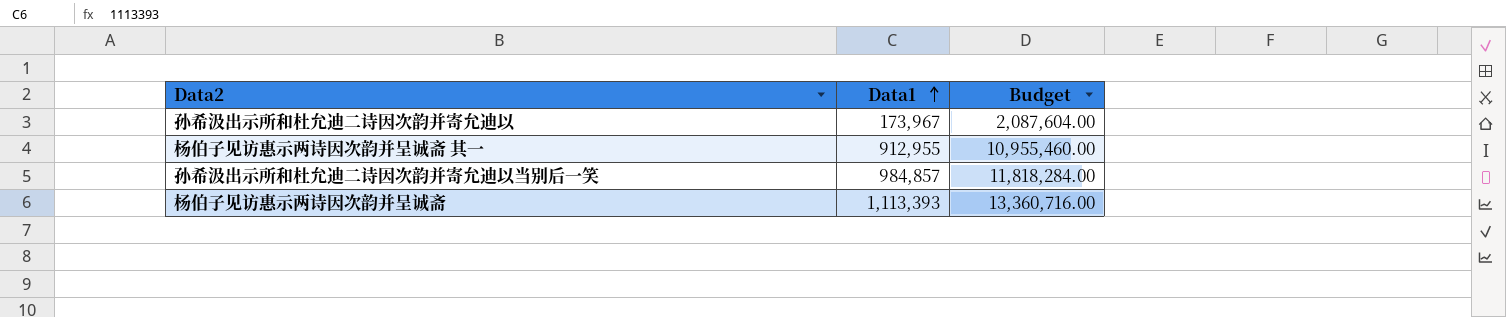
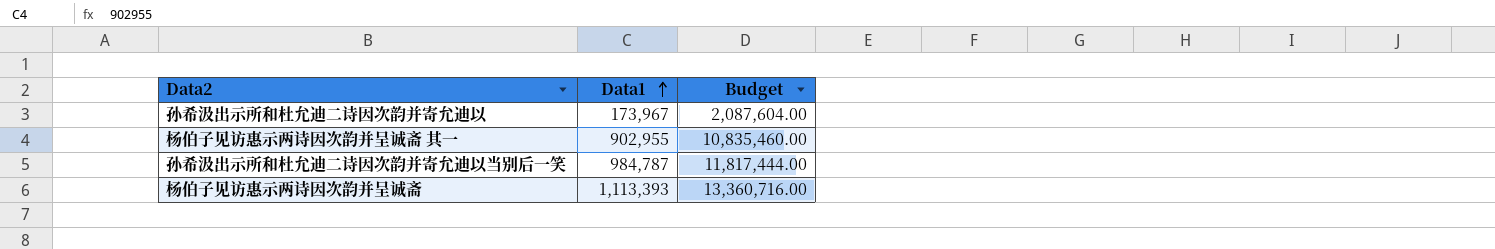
杨伯子见访惠示两诗因次韵并呈诚斋 其一 | Data1: 912,955 -> 902,955
杨伯子见访惠示两诗因次韵并呈诚斋 其一 | Budget: 10,955,460.00 -> 10,835,460.00
孙希汲出示所和杜允迪二诗因次韵并寄允迪以当别后一笑 | Data1: 984,857 -> 984,787
孙希汲出示所和杜允迪二诗因次韵并寄允迪以当别后一笑 | Budget: 11,818,284.00 -> 11,817,444.00

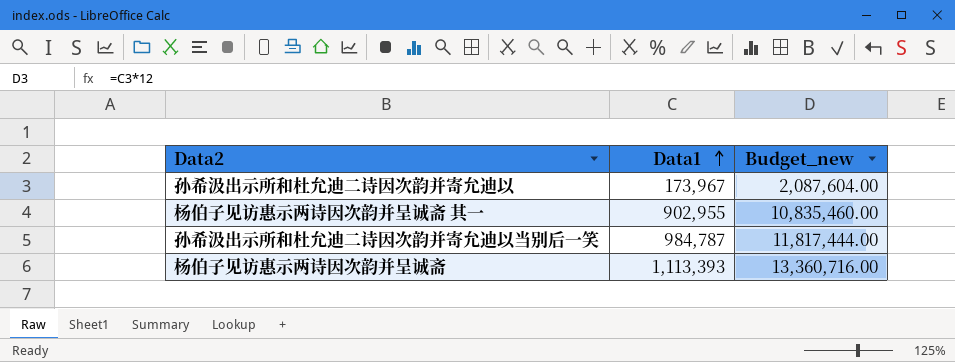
column name: Budget -> Budget_new

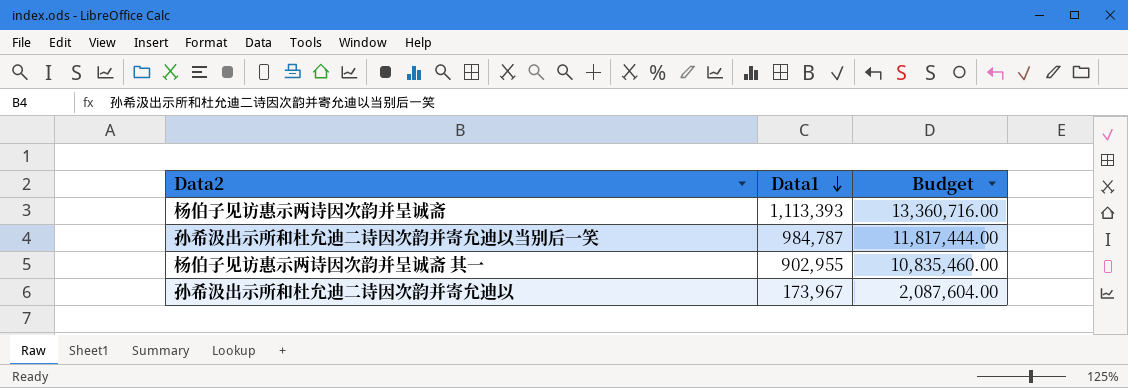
row order: Data1 ascending -> Data1 descending
column name: Budget_new -> Budget

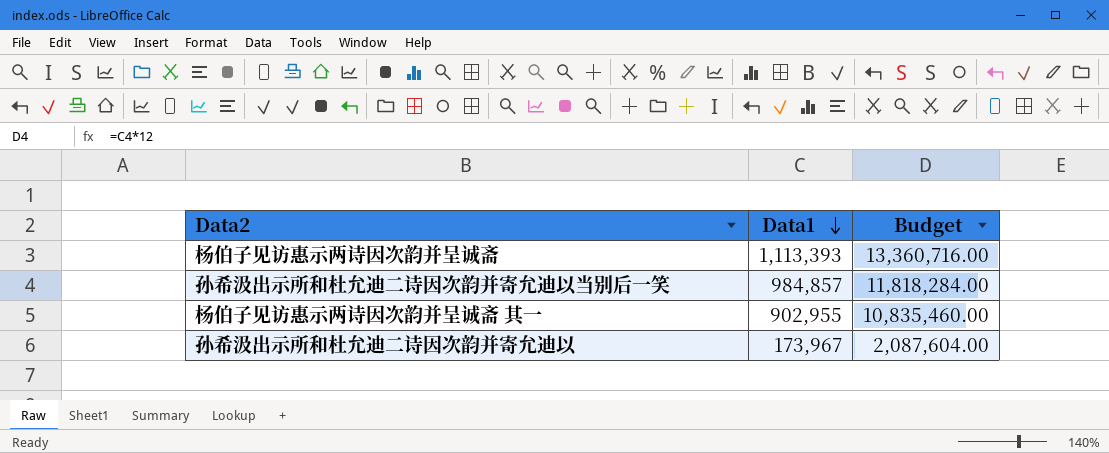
孙希汲出示所和杜允迪二诗因次韵并寄允迪以当别后一笑 | Data1: 984,787 -> 984,857
孙希汲出示所和杜允迪二诗因次韵并寄允迪以当别后一笑 | Budget: 11,817,444.00 -> 11,818,284.00

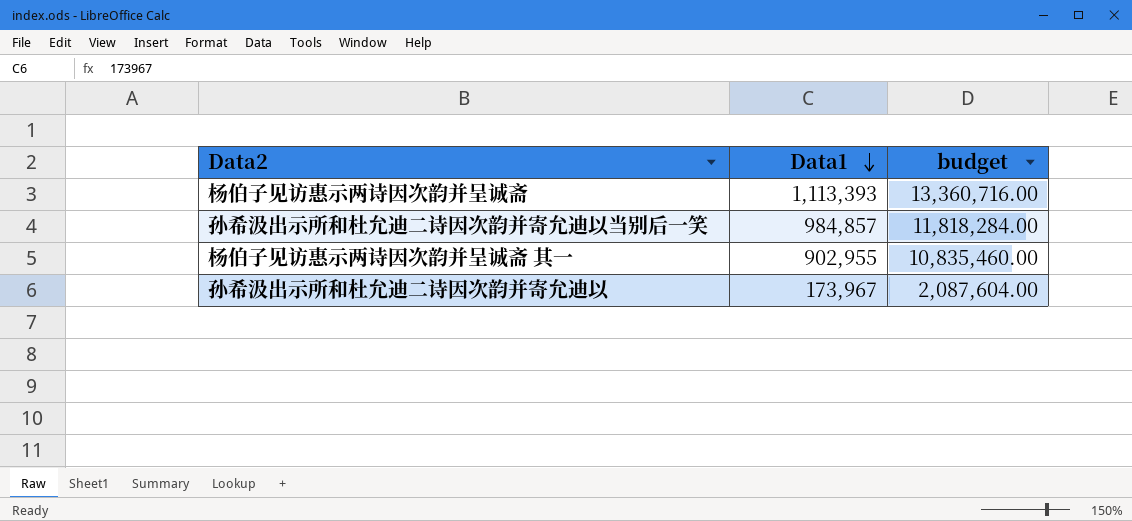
column name: Budget -> budget

